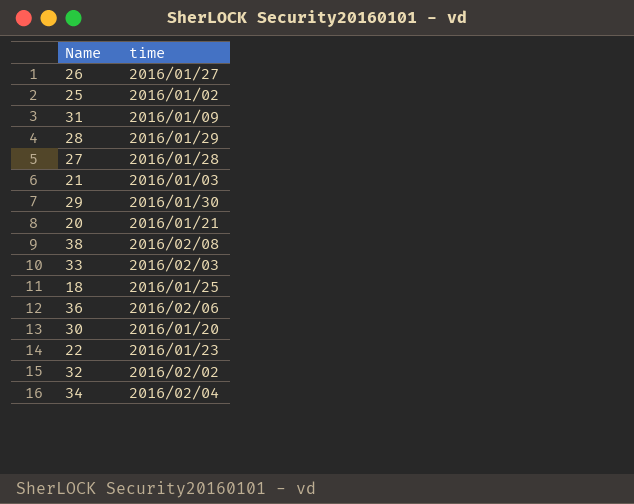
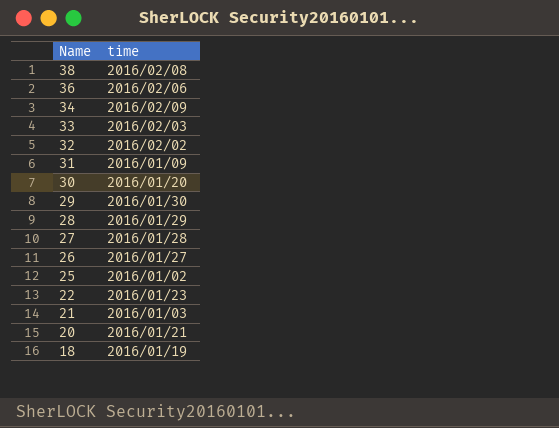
row order: none -> Name descending
34 | time: 2016/02/04 -> 2016/02/09
18 | time: 2016/01/25 -> 2016/01/19

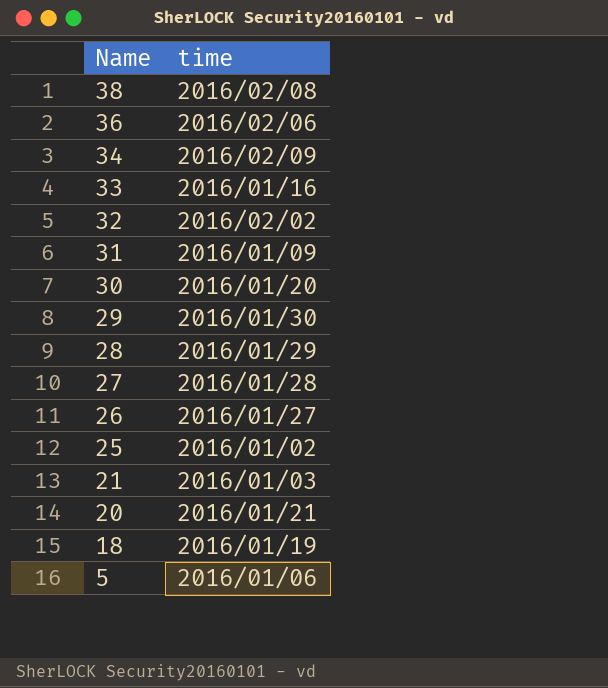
row 22: 2016/01/23 -> none
33 | time: 2016/02/03 -> 2016/01/16
row 5: none -> 2016/01/06

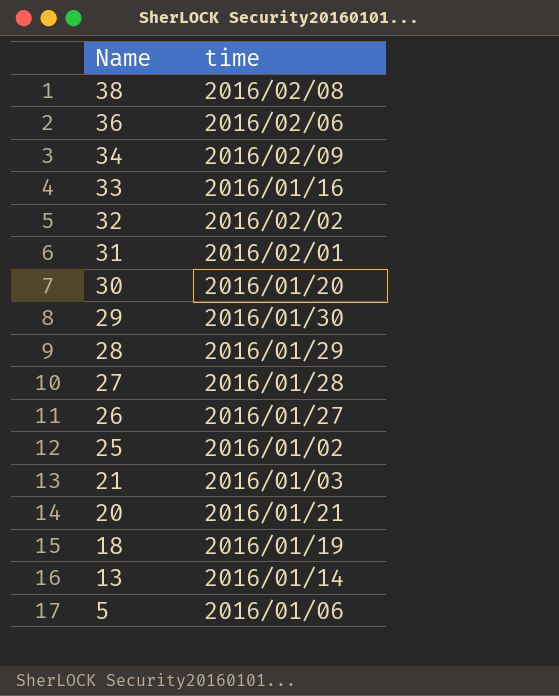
31 | time: 2016/01/09 -> 2016/02/01
row 13: none -> 2016/01/14

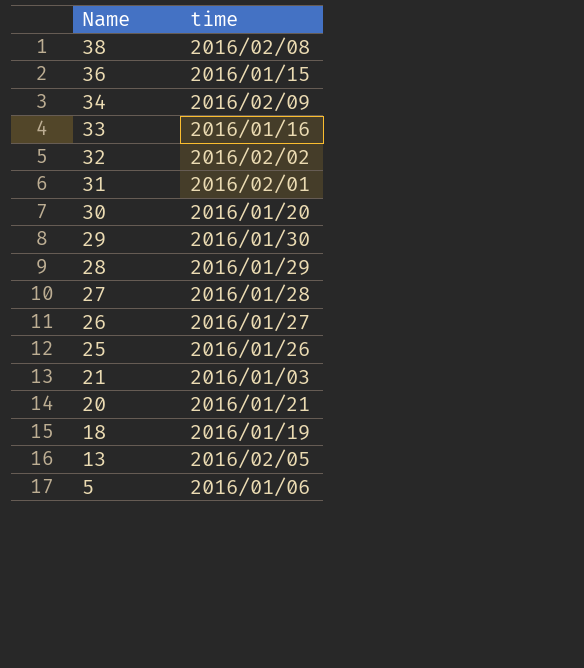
36 | time: 2016/02/06 -> 2016/01/15
25 | time: 2016/01/02 -> 2016/01/26
13 | time: 2016/01/14 -> 2016/02/05

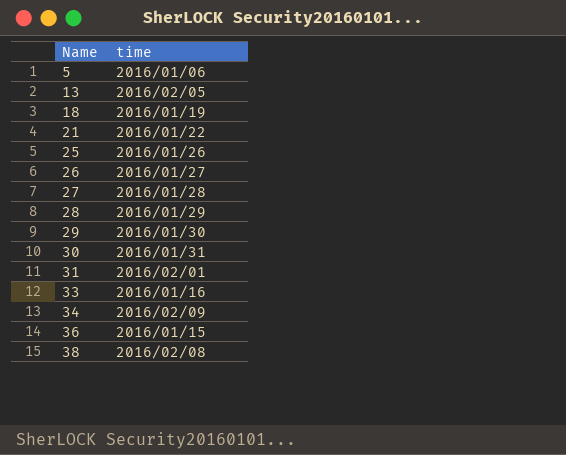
row order: Name descending -> Name ascending
row 32: 2016/02/02 -> none
row 20: 2016/01/21 -> none
21 | time: 2016/01/03 -> 2016/01/22
30 | time: 2016/01/20 -> 2016/01/31

